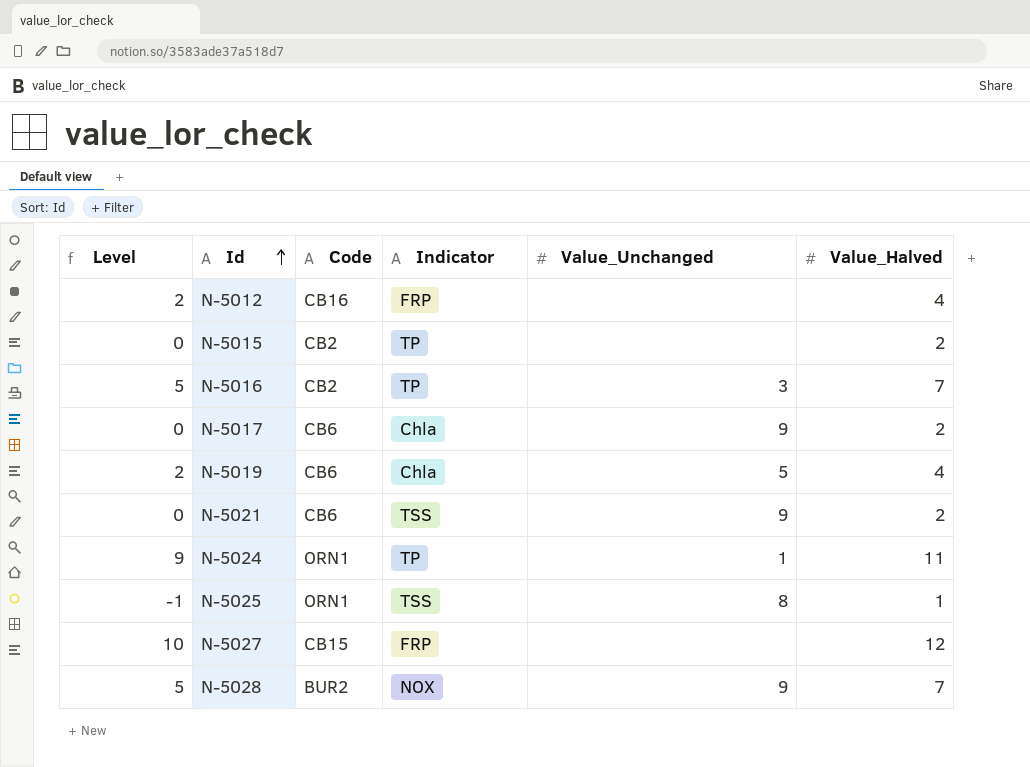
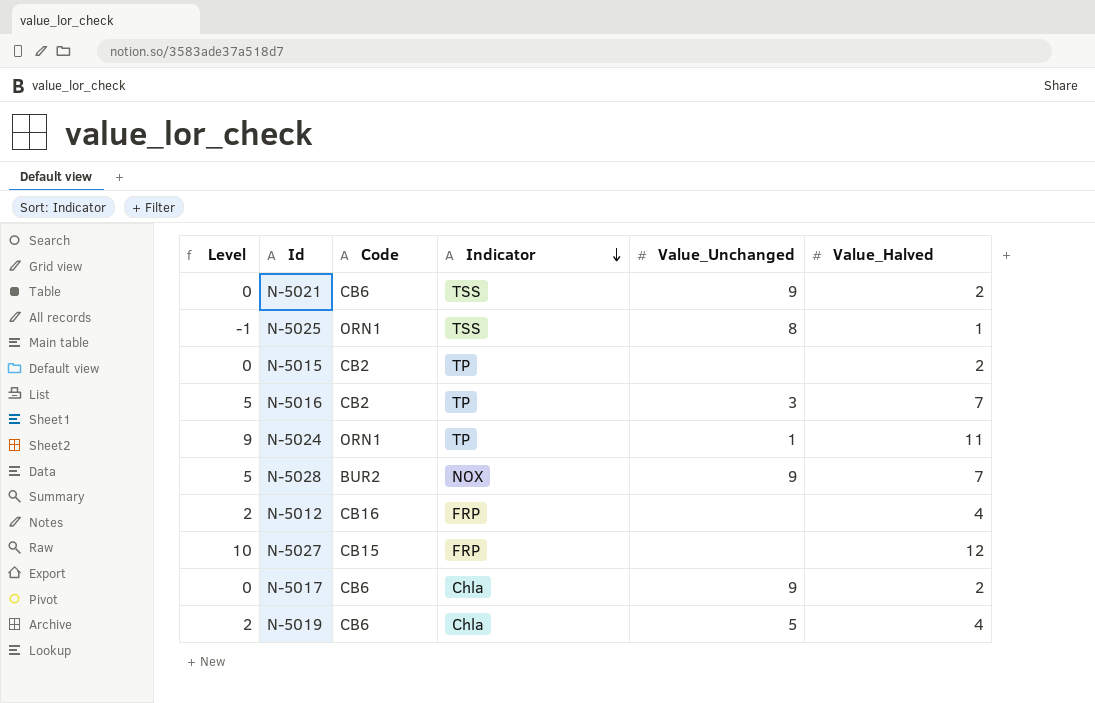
row order: Id ascending -> Indicator descending

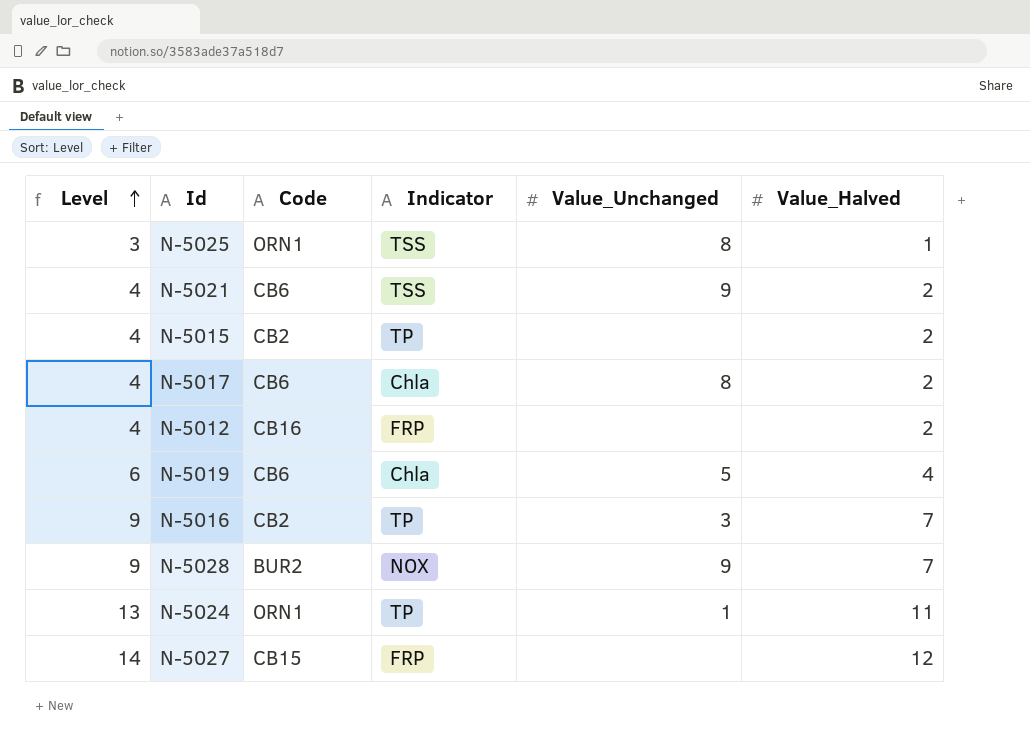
row order: Indicator descending -> Level ascending
column Level | formula: [Value_Halved] - 2 -> [Value_Halved] + 2
N-5017 | Value_Unchanged: 9 -> 8
N-5012 | Value_Halved: 4 -> 2

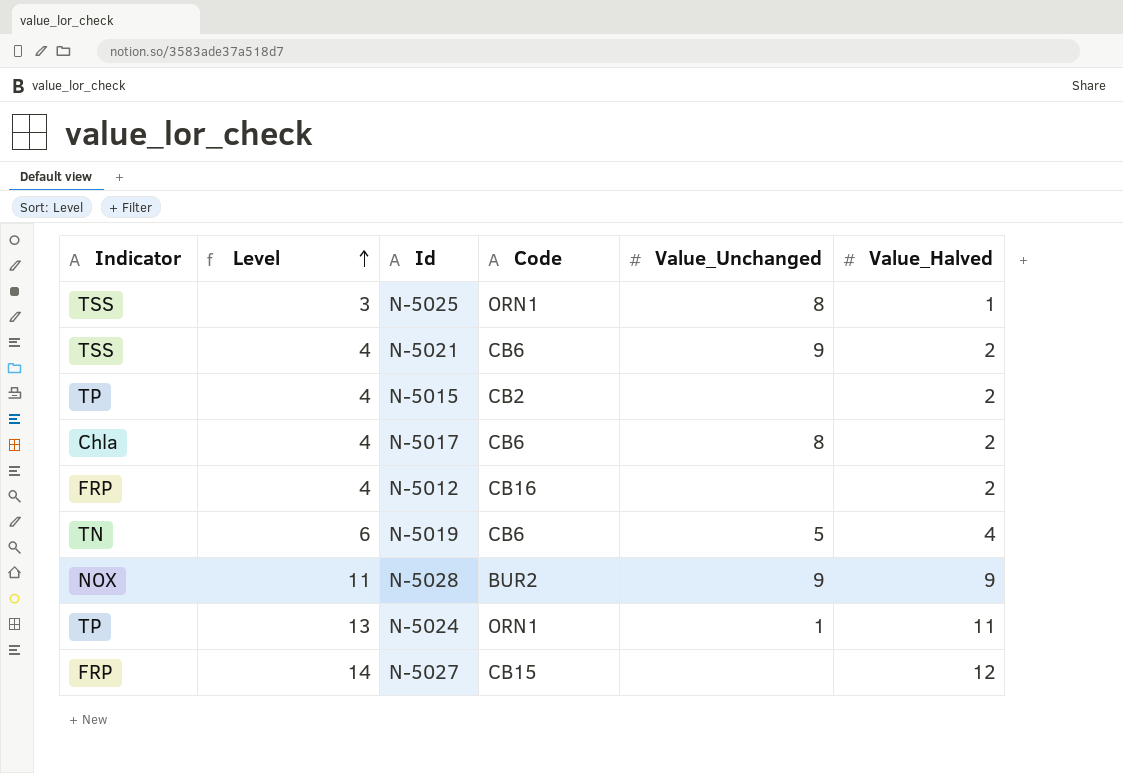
column Indicator | position: 4 -> 1
row N-5016: 9 | CB2 | TP | 3 | 7 -> none
N-5019 | Indicator: Chla -> TN
N-5028 | Level: 9 -> 11
N-5028 | Value_Halved: 7 -> 9

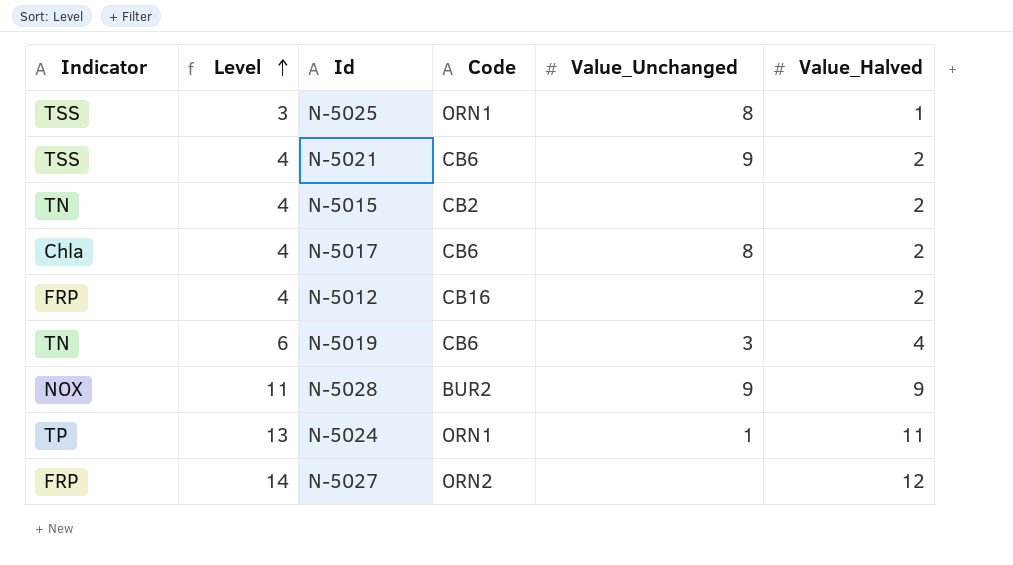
N-5015 | Indicator: TP -> TN
N-5019 | Value_Unchanged: 5 -> 3
N-5027 | Code: CB15 -> ORN2

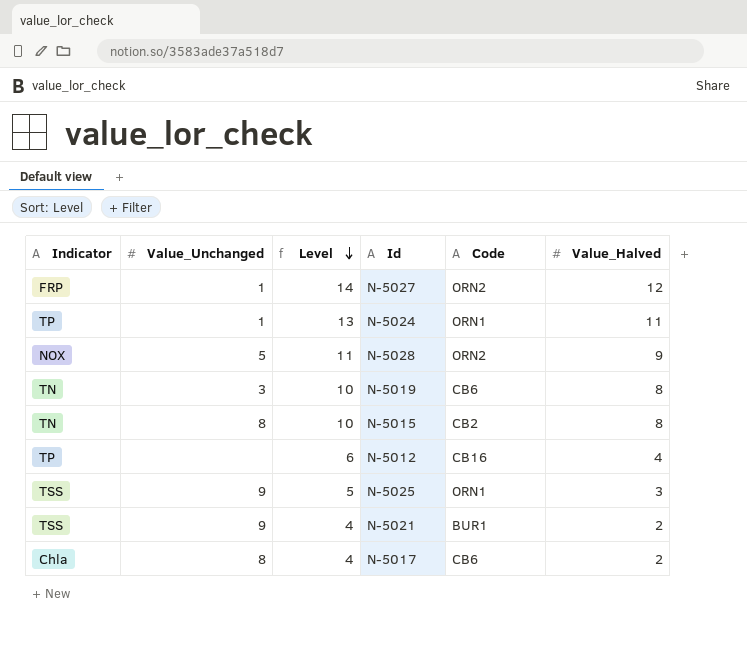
row order: Level ascending -> Level descending
column Value_Unchanged | position: 5 -> 2
N-5027 | Value_Unchanged: none -> 1
N-5028 | Value_Unchanged: 9 -> 5
N-5028 | Code: BUR2 -> ORN2
N-5019 | Level: 6 -> 10
N-5019 | Value_Halved: 4 -> 8
N-5015 | Value_Unchanged: none -> 8
N-5015 | Level: 4 -> 10
N-5015 | Value_Halved: 2 -> 8
N-5012 | Indicator: FRP -> TP
N-5012 | Level: 4 -> 6
N-5012 | Value_Halved: 2 -> 4
N-5025 | Value_Unchanged: 8 -> 9
N-5025 | Level: 3 -> 5
N-5025 | Value_Halved: 1 -> 3
N-5021 | Code: CB6 -> BUR1

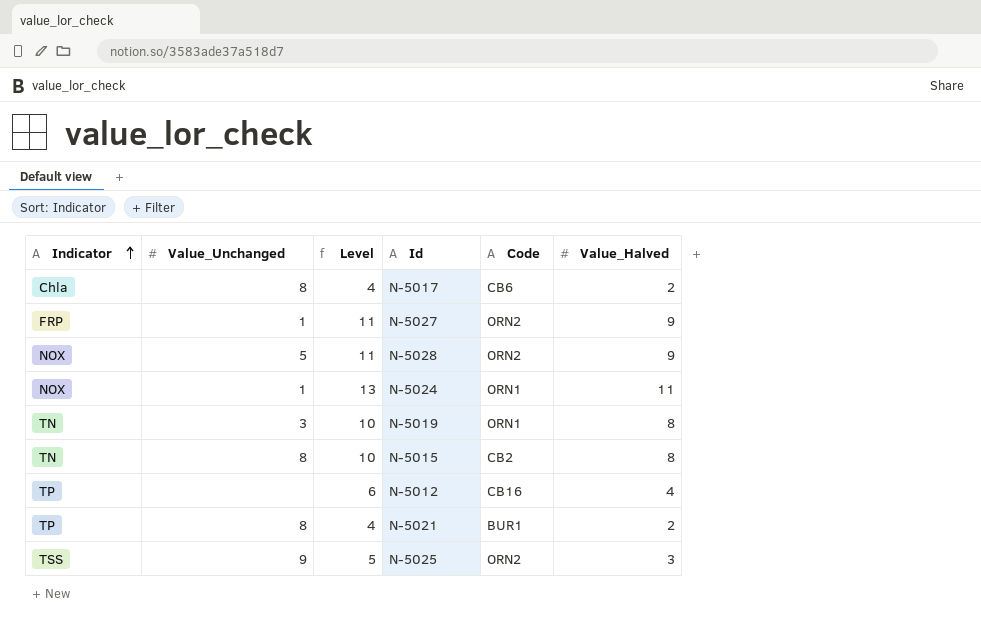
row order: Level descending -> Indicator ascending
N-5027 | Level: 14 -> 11
N-5027 | Value_Halved: 12 -> 9
N-5024 | Indicator: TP -> NOX
N-5019 | Code: CB6 -> ORN1
N-5021 | Indicator: TSS -> TP
N-5021 | Value_Unchanged: 9 -> 8
N-5025 | Code: ORN1 -> ORN2

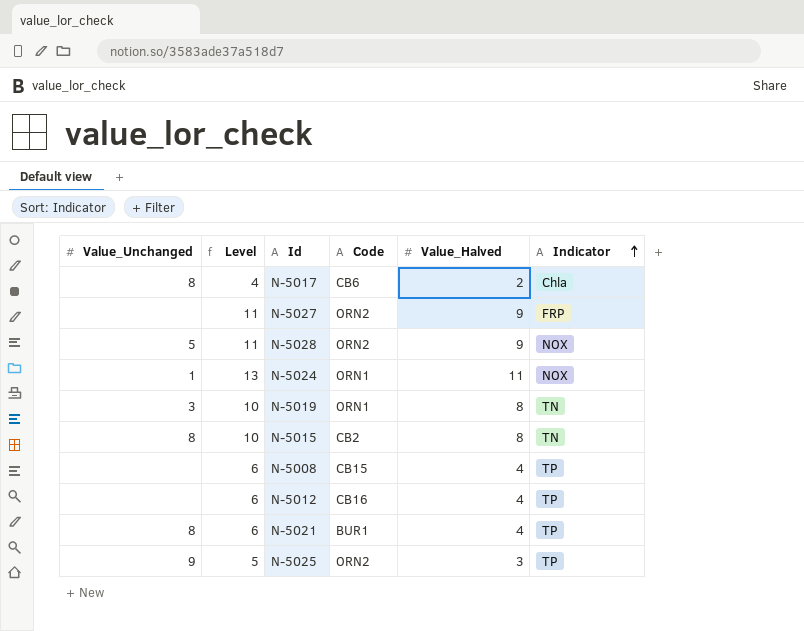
column Indicator | position: 1 -> 6
N-5027 | Value_Unchanged: 1 -> none
row N-5008: none -> none | 6 | CB15 | 4 | TP
N-5021 | Level: 4 -> 6
N-5021 | Value_Halved: 2 -> 4
N-5025 | Indicator: TSS -> TP

